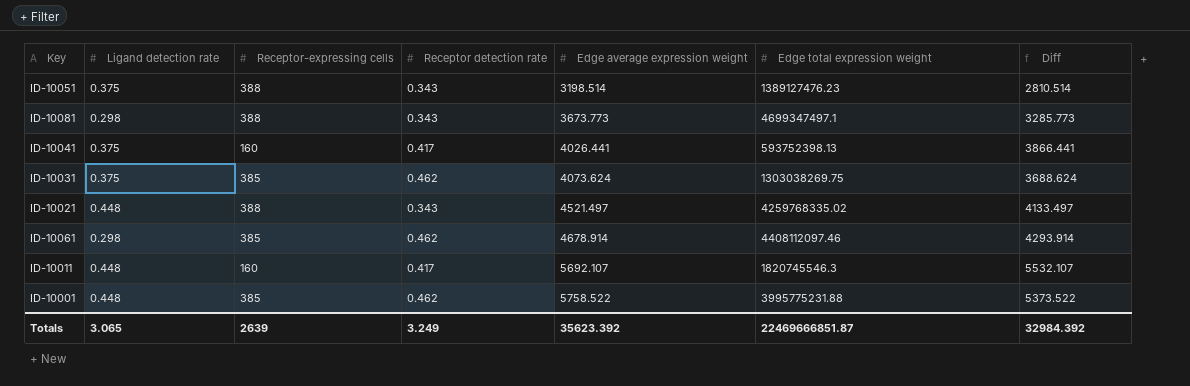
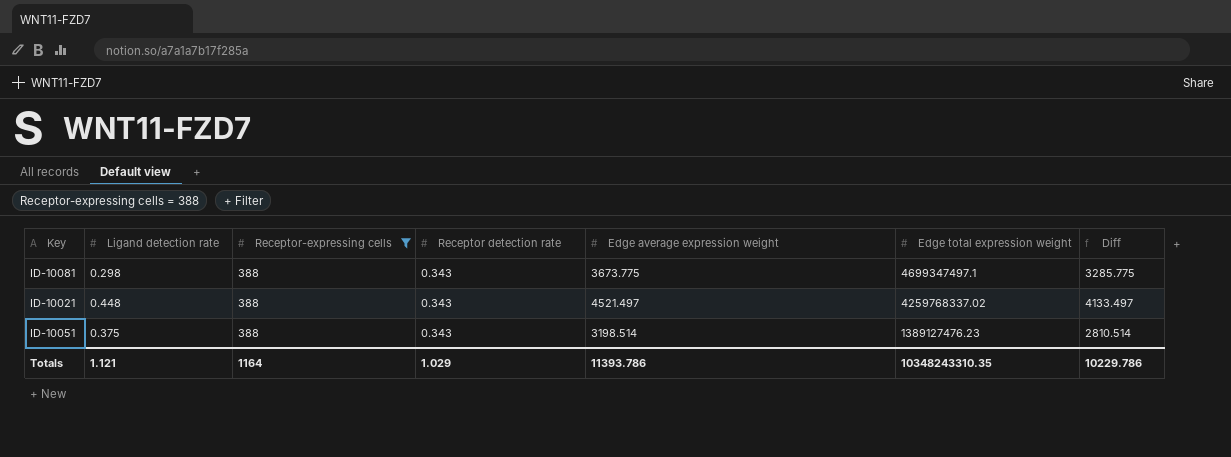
filter: none -> Receptor-expressing cells = 388
row order: Edge average expression weight ascending -> Edge total expression weight descending
ID-10081 | Edge average expression weight: 3673.773 -> 3673.775
ID-10081 | Diff: 3285.773 -> 3285.775
ID-10021 | Edge total expression weight: 4259768335.02 -> 4259768337.02
Totals | Ligand detection rate: 3.065 -> 1.121
Totals | Receptor-expressing cells: 2639 -> 1164
Totals | Receptor detection rate: 3.249 -> 1.029
Totals | Edge average expression weight: 35623.392 -> 11393.786
Totals | Edge total expression weight: 22469666851.87 -> 10348243310.35
Totals | Diff: 32984.392 -> 10229.786

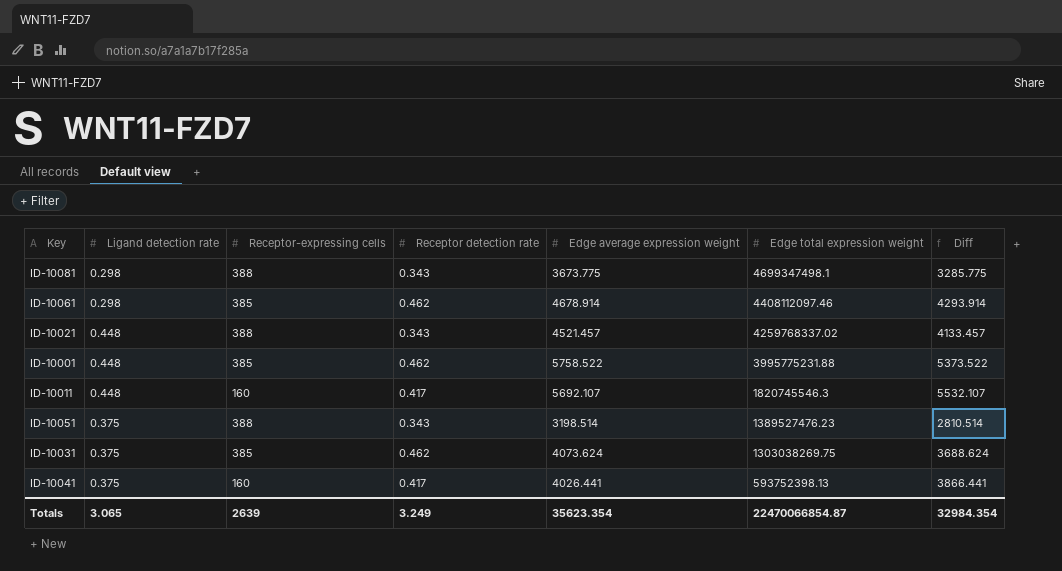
filter: Receptor-expressing cells = 388 -> none
ID-10081 | Edge total expression weight: 4699347497.1 -> 4699347498.1
ID-10021 | Edge average expression weight: 4521.497 -> 4521.457
ID-10021 | Diff: 4133.497 -> 4133.457
ID-10051 | Edge total expression weight: 1389127476.23 -> 1389527476.23
Totals | Ligand detection rate: 1.121 -> 3.065
Totals | Receptor-expressing cells: 1164 -> 2639
Totals | Receptor detection rate: 1.029 -> 3.249
Totals | Edge average expression weight: 11393.786 -> 35623.354
Totals | Edge total expression weight: 10348243310.35 -> 22470066854.87
Totals | Diff: 10229.786 -> 32984.354

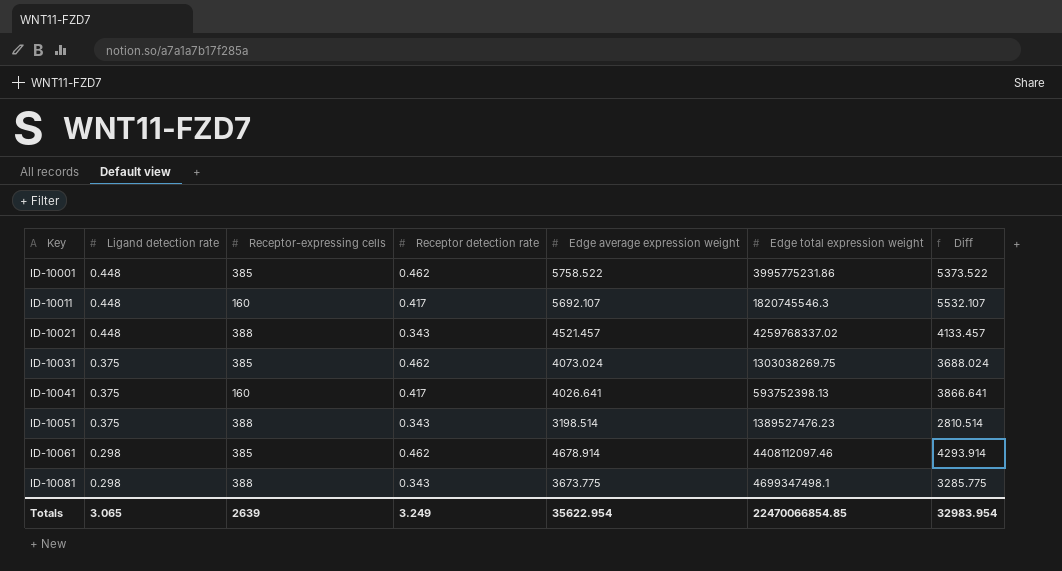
row order: Edge total expression weight descending -> Key ascending
ID-10001 | Edge total expression weight: 3995775231.88 -> 3995775231.86
ID-10031 | Edge average expression weight: 4073.624 -> 4073.024
ID-10031 | Diff: 3688.624 -> 3688.024
ID-10041 | Edge average expression weight: 4026.441 -> 4026.641
ID-10041 | Diff: 3866.441 -> 3866.641
Totals | Edge average expression weight: 35623.354 -> 35622.954
Totals | Edge total expression weight: 22470066854.87 -> 22470066854.85
Totals | Diff: 32984.354 -> 32983.954

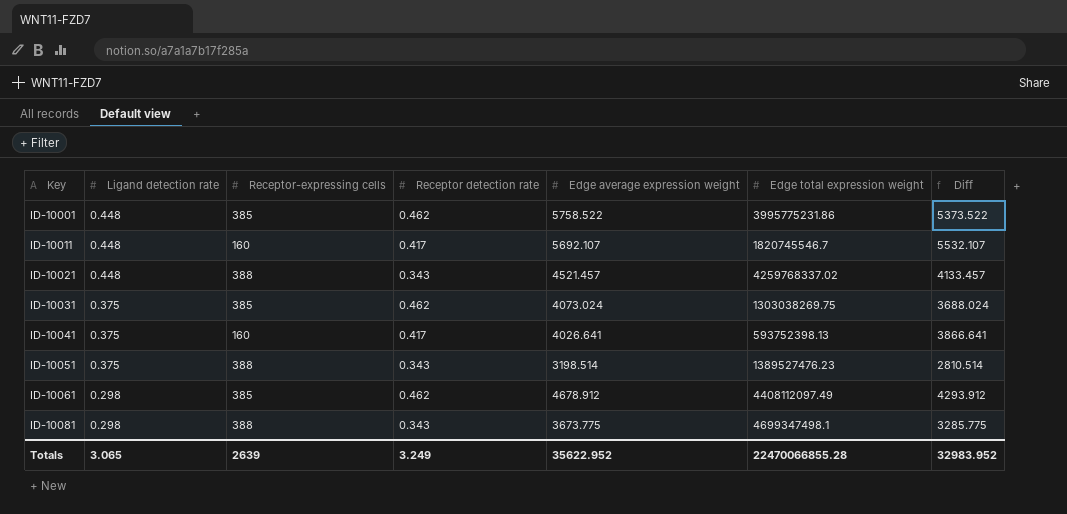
ID-10011 | Edge total expression weight: 1820745546.3 -> 1820745546.7
ID-10061 | Edge average expression weight: 4678.914 -> 4678.912
ID-10061 | Edge total expression weight: 4408112097.46 -> 4408112097.49
ID-10061 | Diff: 4293.914 -> 4293.912
Totals | Edge average expression weight: 35622.954 -> 35622.952
Totals | Edge total expression weight: 22470066854.85 -> 22470066855.28
Totals | Diff: 32983.954 -> 32983.952

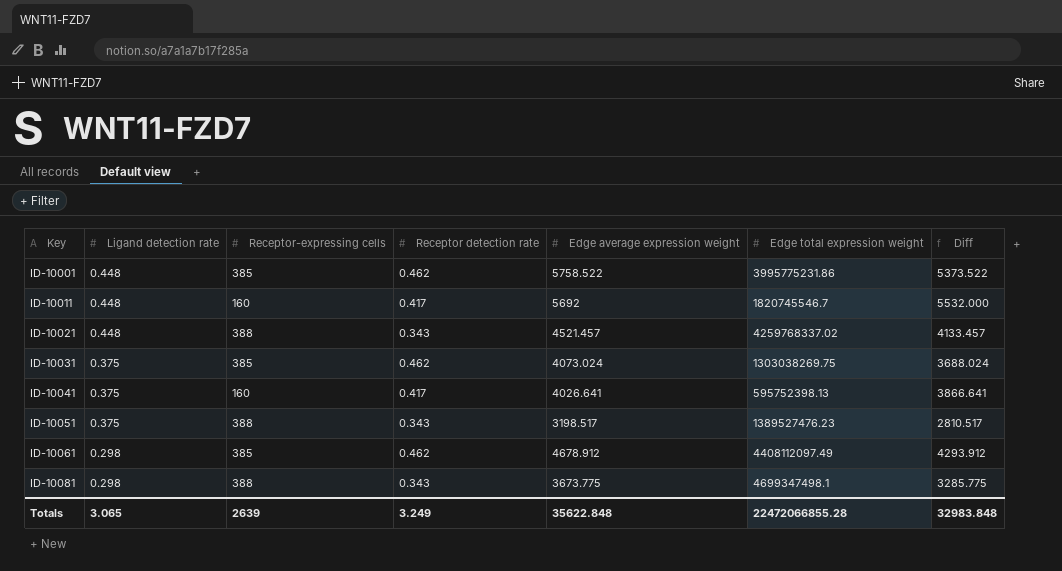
ID-10011 | Edge average expression weight: 5692.107 -> 5692
ID-10011 | Diff: 5532.107 -> 5532.000
ID-10041 | Edge total expression weight: 593752398.13 -> 595752398.13
ID-10051 | Edge average expression weight: 3198.514 -> 3198.517
ID-10051 | Diff: 2810.514 -> 2810.517
Totals | Edge average expression weight: 35622.952 -> 35622.848
Totals | Edge total expression weight: 22470066855.28 -> 22472066855.28
Totals | Diff: 32983.952 -> 32983.848

